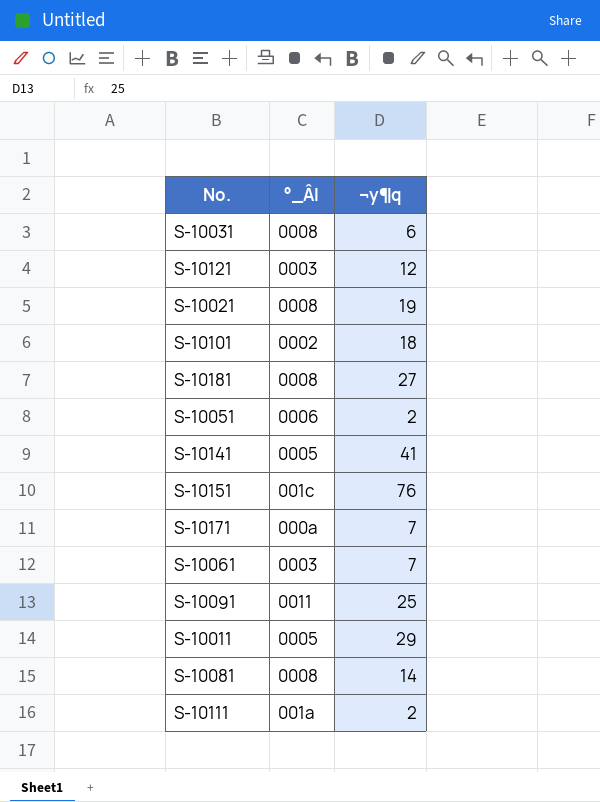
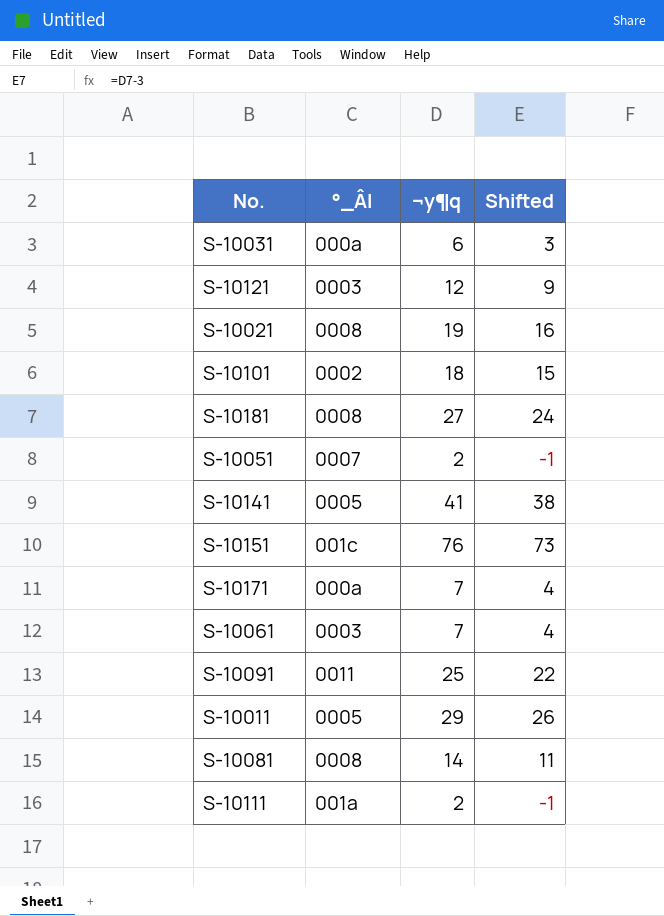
column Shifted | formula: none -> [¬y¶q] - 3
S-10031 | °_ÂI: 0008 -> 000a
S-10051 | °_ÂI: 0006 -> 0007

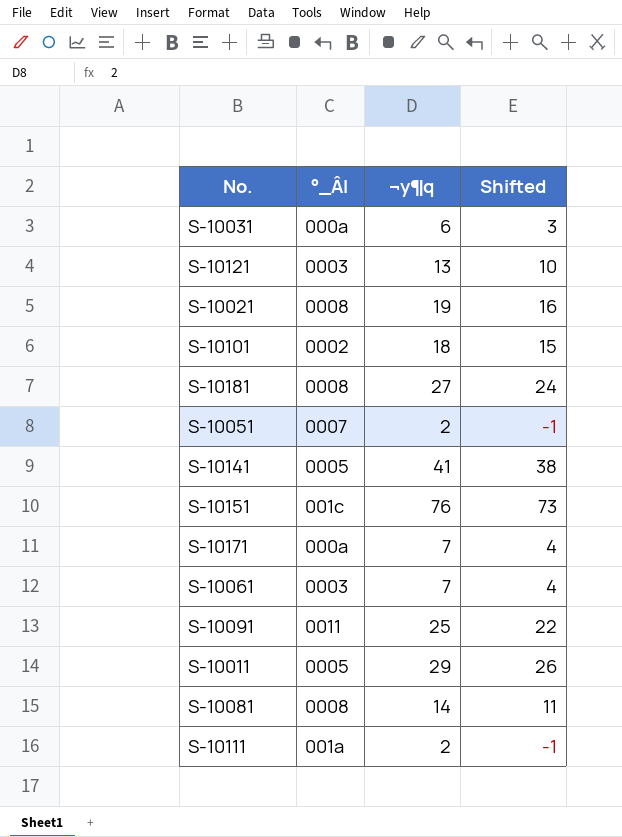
S-10121 | ¬y¶q: 12 -> 13
S-10121 | Shifted: 9 -> 10

